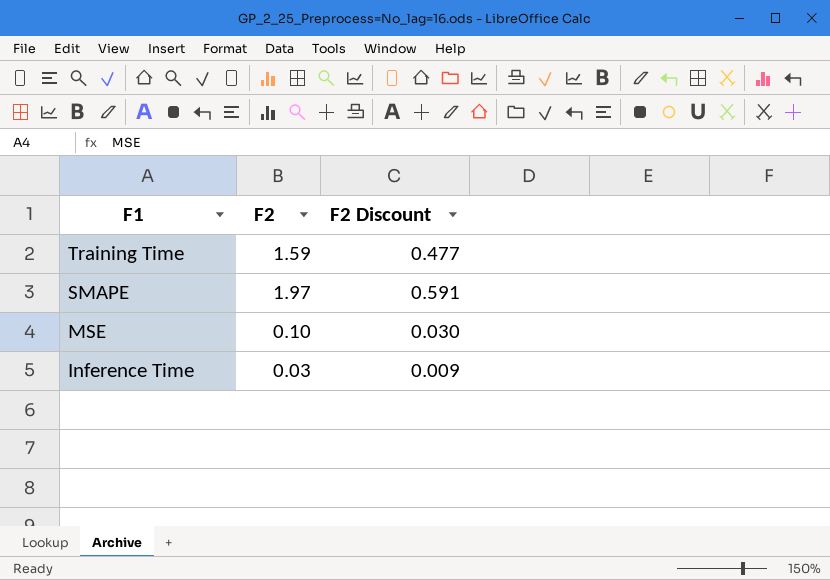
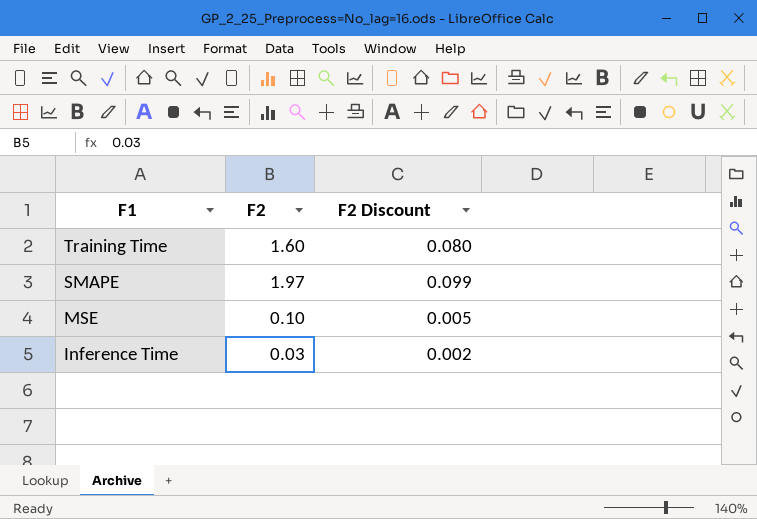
column F2 Discount | formula: [F2] * 0.3 -> [F2] * 0.05
Training Time | F2: 1.59 -> 1.60

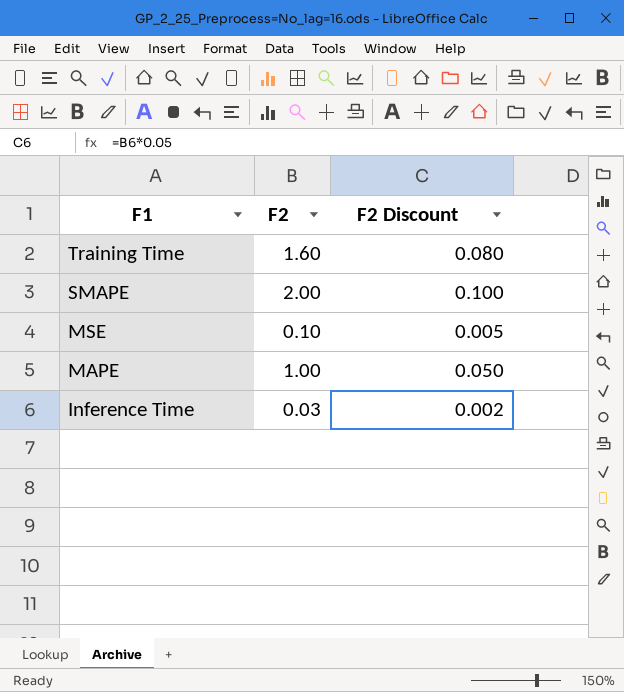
SMAPE | F2: 1.97 -> 2.00
SMAPE | F2 Discount: 0.099 -> 0.100
row MAPE: none -> 1.00 | 0.050

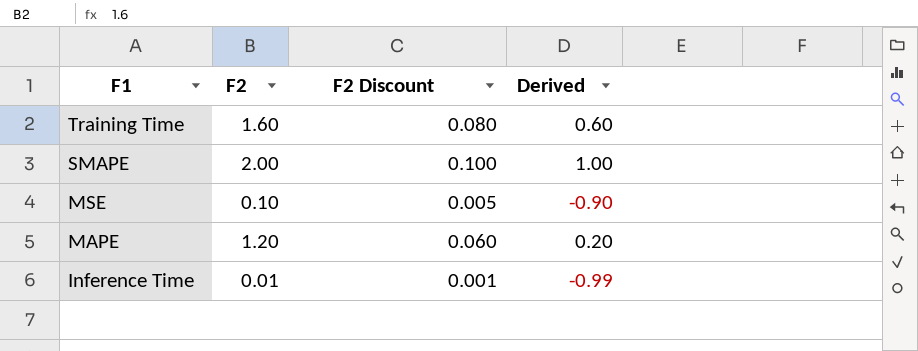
column Derived | formula: none -> [F2] - 1
MAPE | F2: 1.00 -> 1.20
MAPE | F2 Discount: 0.050 -> 0.060
Inference Time | F2: 0.03 -> 0.01
Inference Time | F2 Discount: 0.002 -> 0.001

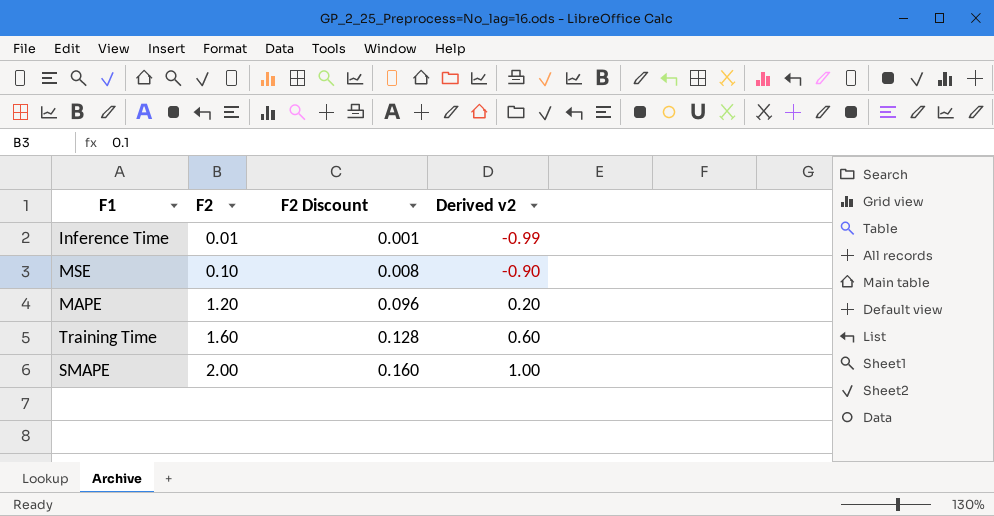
row order: F1 descending -> F2 ascending
column F2 Discount | formula: [F2] * 0.05 -> [F2] * 0.08
column name: Derived -> Derived v2

